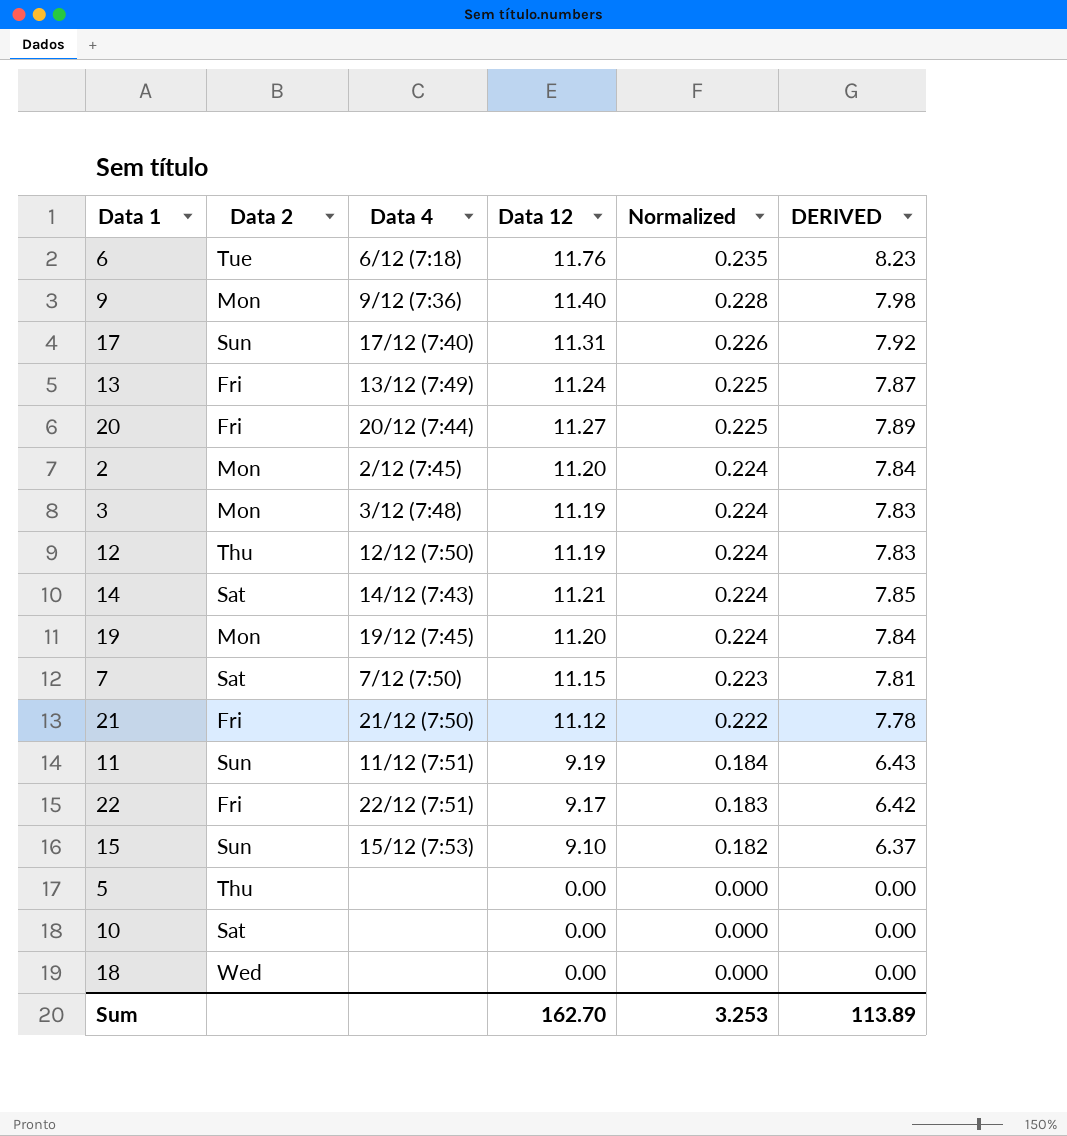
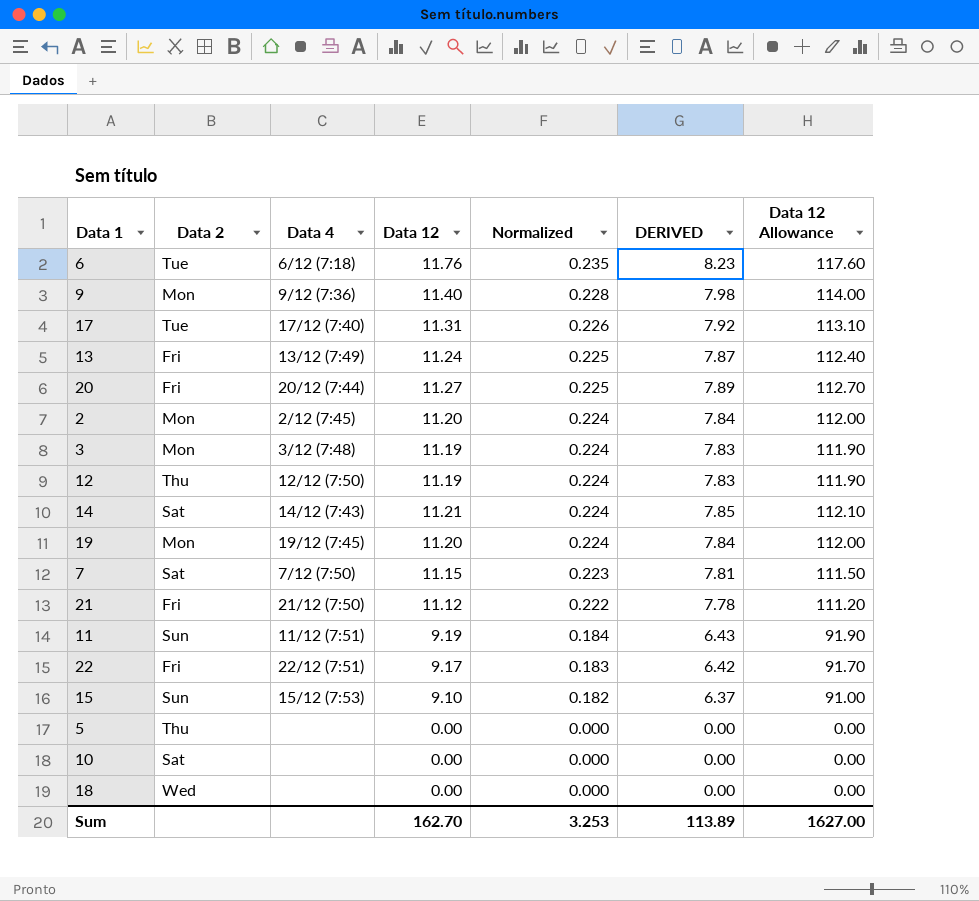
column Data 12 Allowance | formula: none -> [Data 12] * 10
17 | Data 2: Sun -> Tue

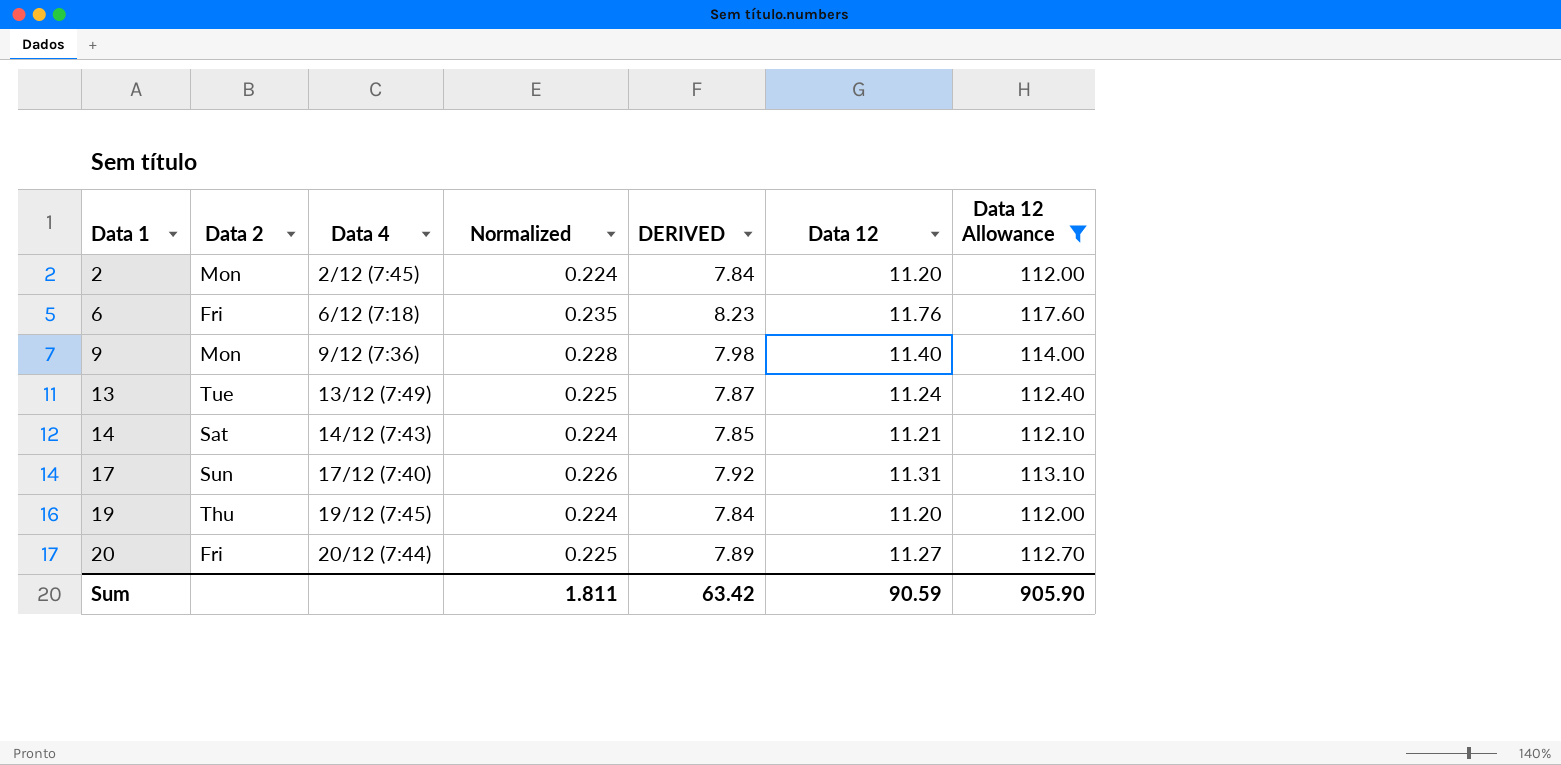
filter: none -> Data 12 Allowance >= 112.00
row order: Normalized descending -> Data 1 ascending
column Data 12 | position: 4 -> 6
6 | Data 2: Tue -> Fri
13 | Data 2: Fri -> Tue
17 | Data 2: Tue -> Sun
19 | Data 2: Mon -> Thu
Sum | Normalized: 3.253 -> 1.811
Sum | DERIVED: 113.89 -> 63.42
Sum | Data 12: 162.70 -> 90.59
Sum | Data 12 Allowance: 1627.00 -> 905.90

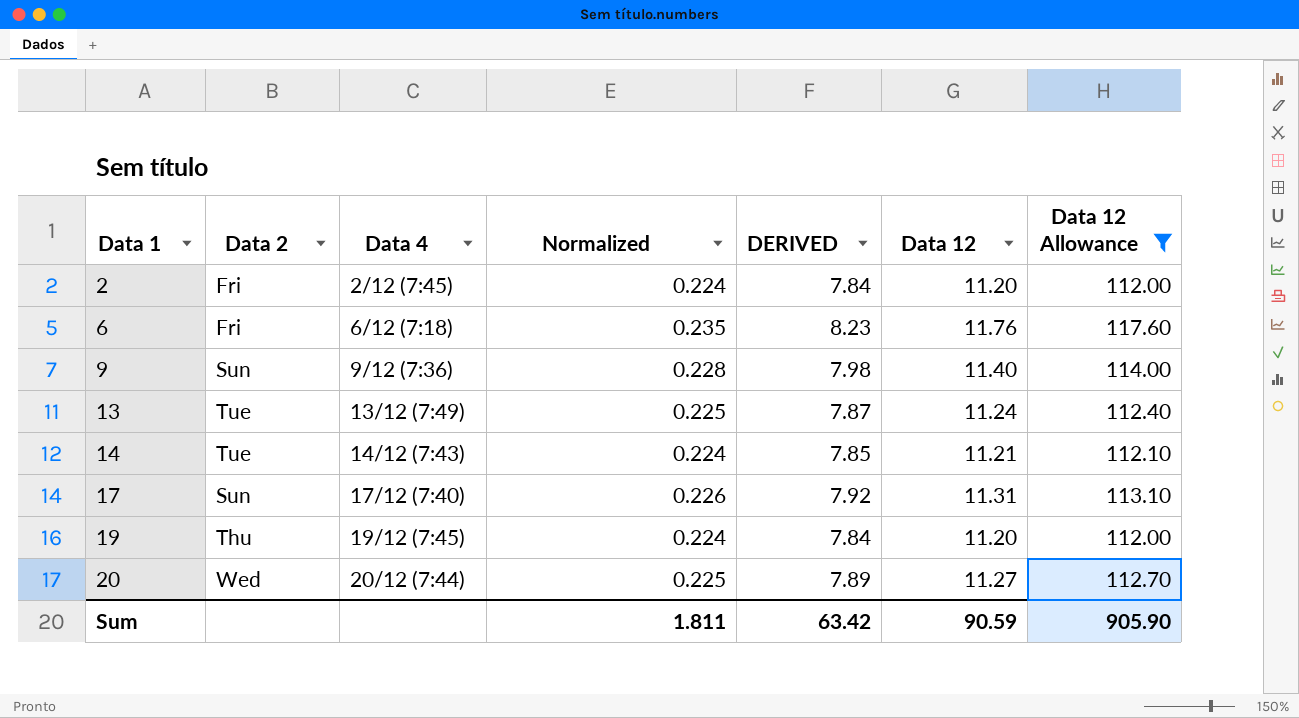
2 | Data 2: Mon -> Fri
9 | Data 2: Mon -> Sun
14 | Data 2: Sat -> Tue
20 | Data 2: Fri -> Wed

